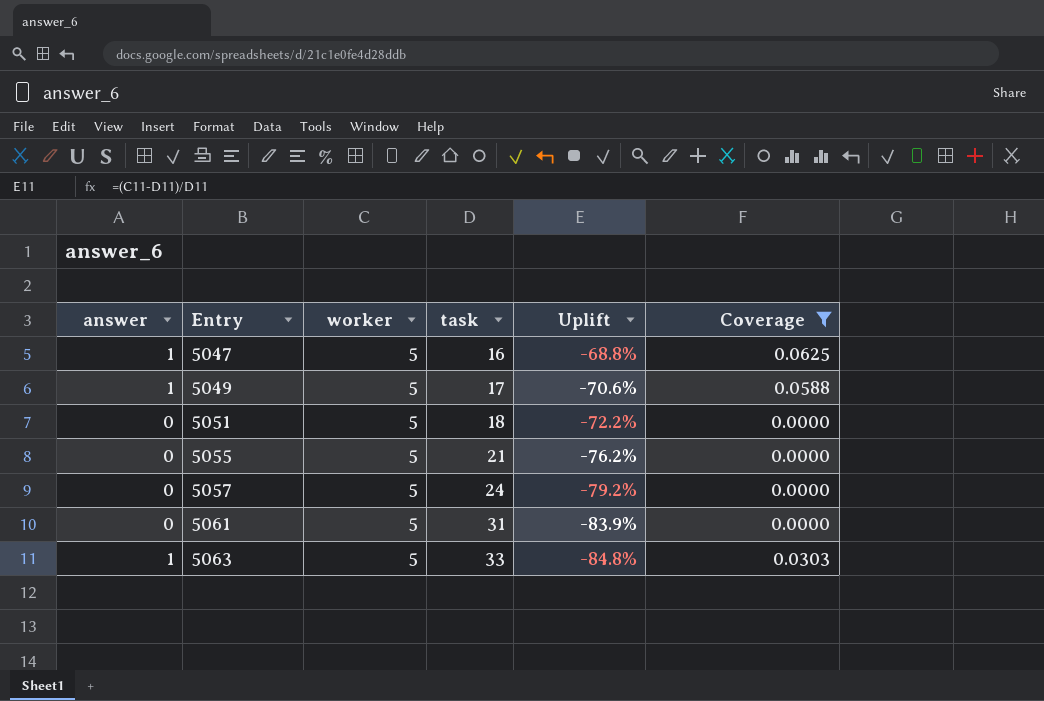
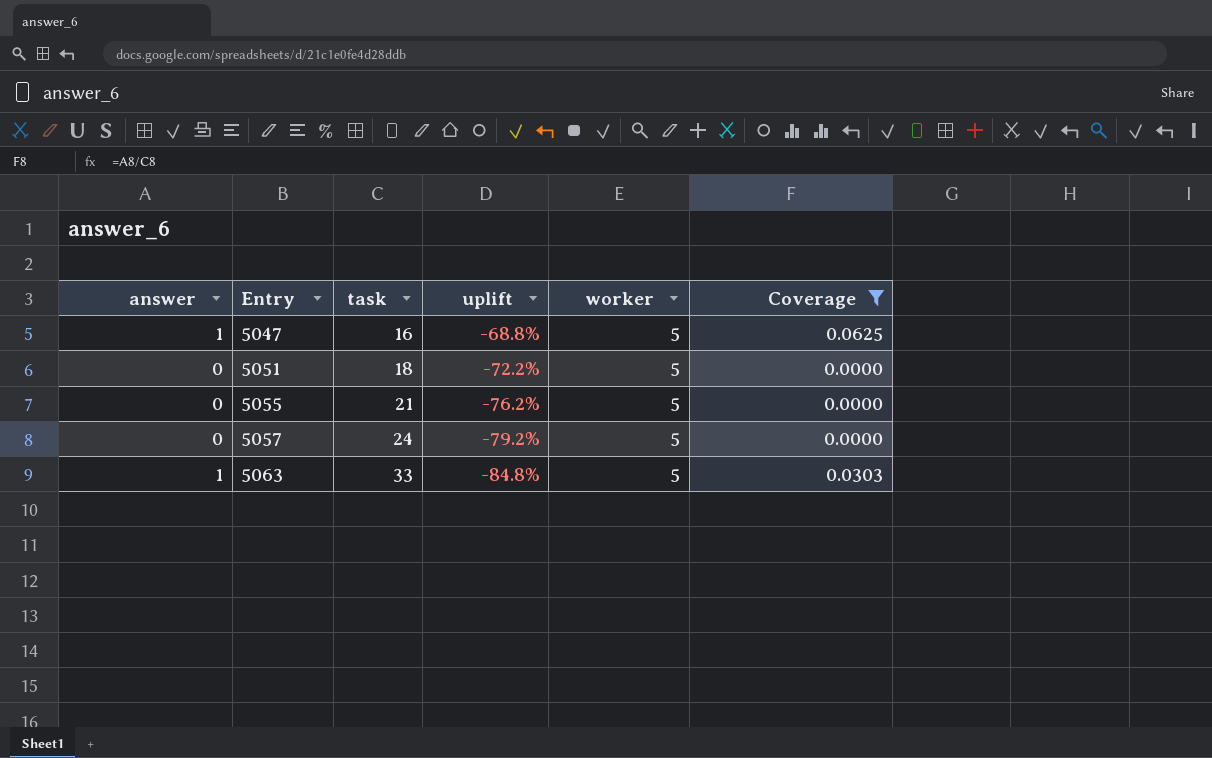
column name: Uplift -> uplift
column worker | position: 3 -> 5
row 5049: 1 | 5 | 17 | -70.6% | 0.0588 -> none
row 5061: 0 | 5 | 31 | -83.9% | 0.0000 -> none

